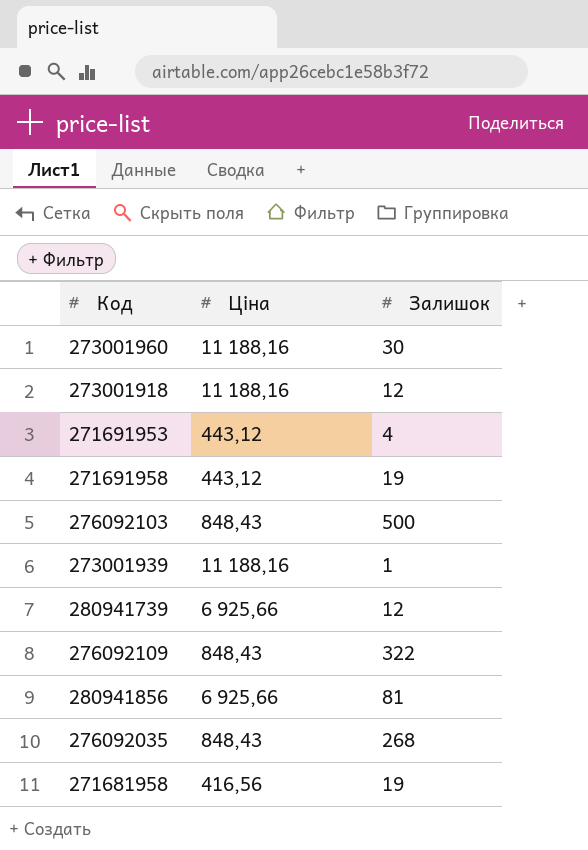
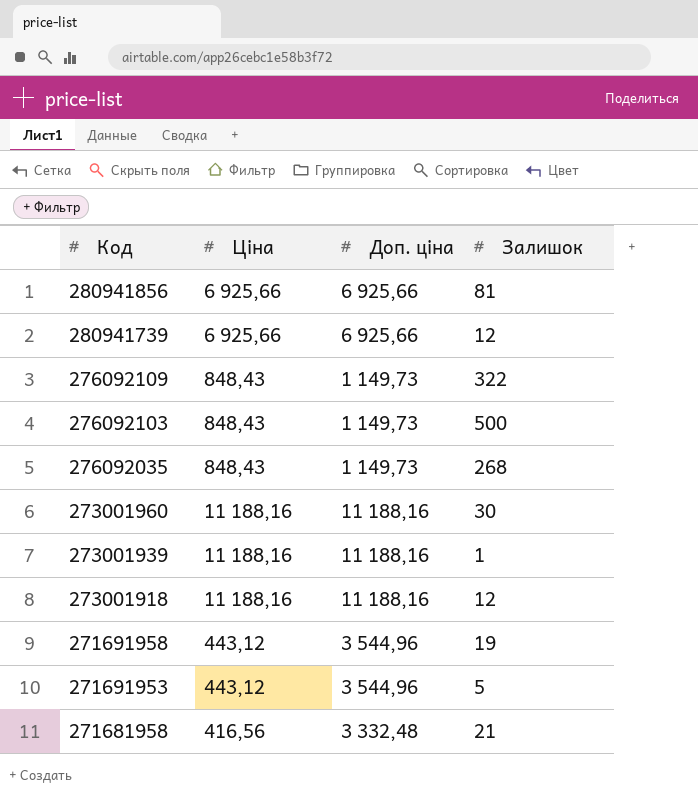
row order: none -> Код descending
column Доп. ціна | position: none -> 3
271691953 | Залишок: 4 -> 5
271681958 | Залишок: 19 -> 21

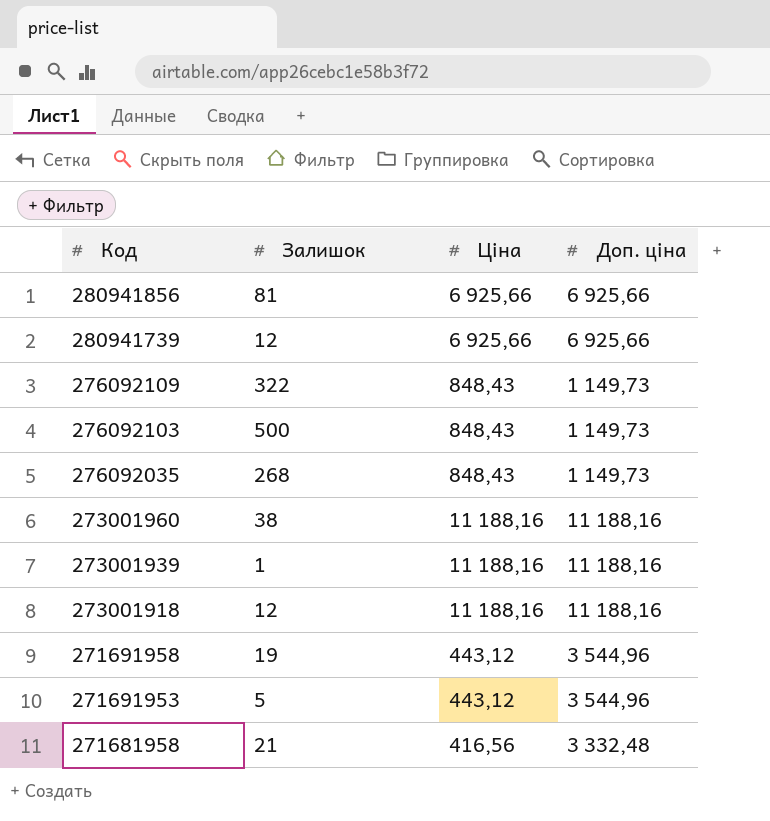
column Залишок | position: 4 -> 2
273001960 | Залишок: 30 -> 38

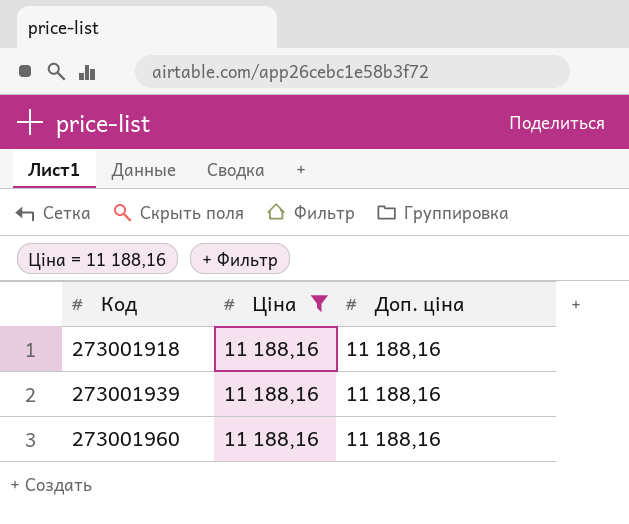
filter: none -> Ціна = 11 188,16
row order: Код descending -> Код ascending
column Залишок | position: 2 -> none

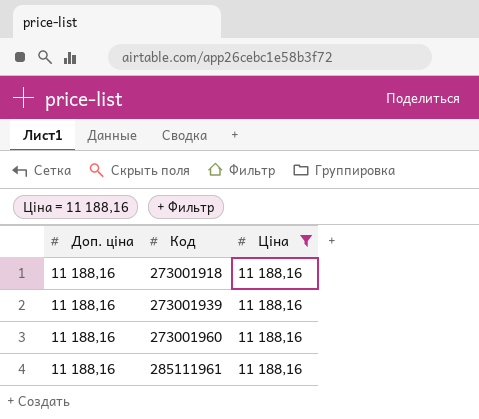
column Доп. ціна | position: 3 -> 1
row 285111961: none -> 11 188,16 | 11 188,16

